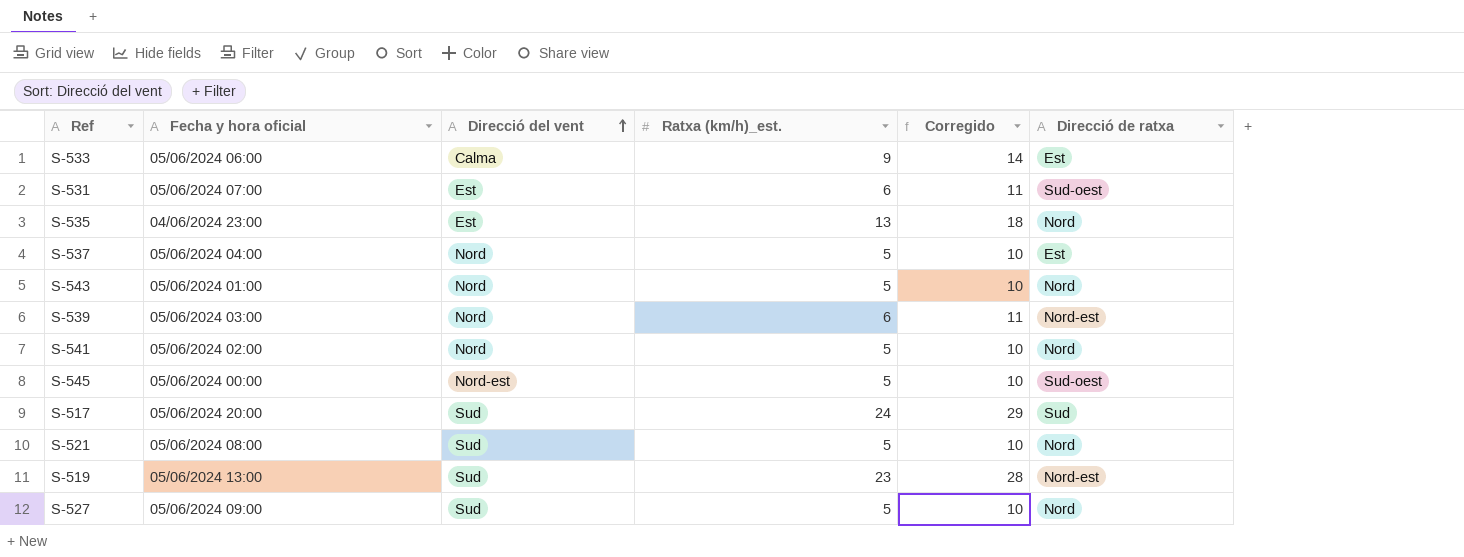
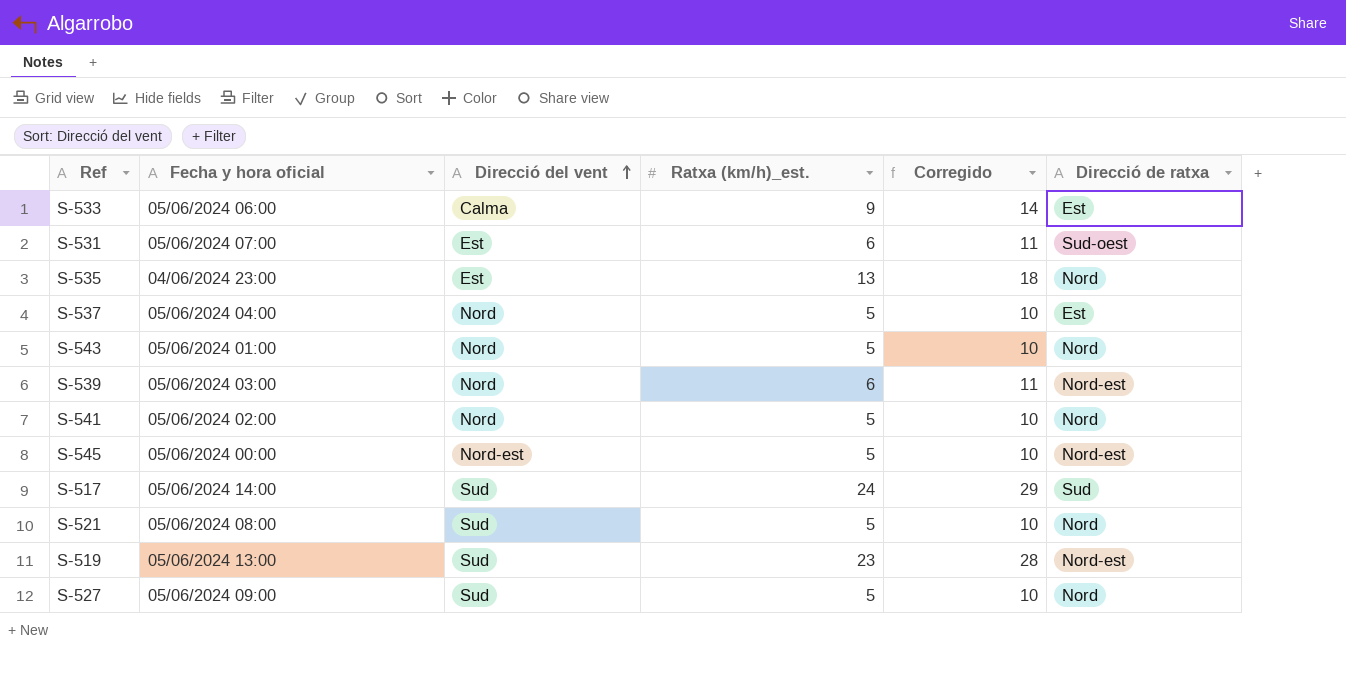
S-545 | Direcció de ratxa: Sud-oest -> Nord-est
S-517 | Fecha y hora oficial: 05/06/2024 20:00 -> 05/06/2024 14:00

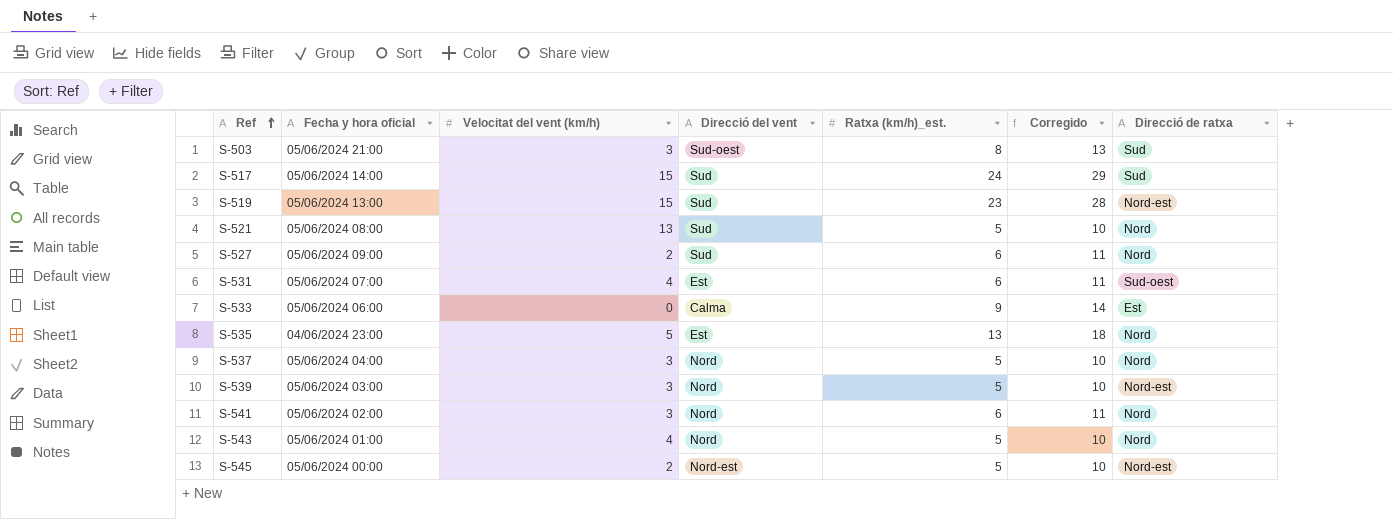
row order: Direcció del vent ascending -> Ref ascending
column Velocitat del vent (km/h) | position: none -> 3
row S-503: none -> 05/06/2024 21:00 | 3 | Sud-oest | 8 | 13 | Sud
S-527 | Ratxa (km/h)_est.: 5 -> 6
S-527 | Corregido: 10 -> 11
S-537 | Direcció de ratxa: Est -> Nord
S-539 | Ratxa (km/h)_est.: 6 -> 5
S-539 | Corregido: 11 -> 10
S-541 | Ratxa (km/h)_est.: 5 -> 6
S-541 | Corregido: 10 -> 11

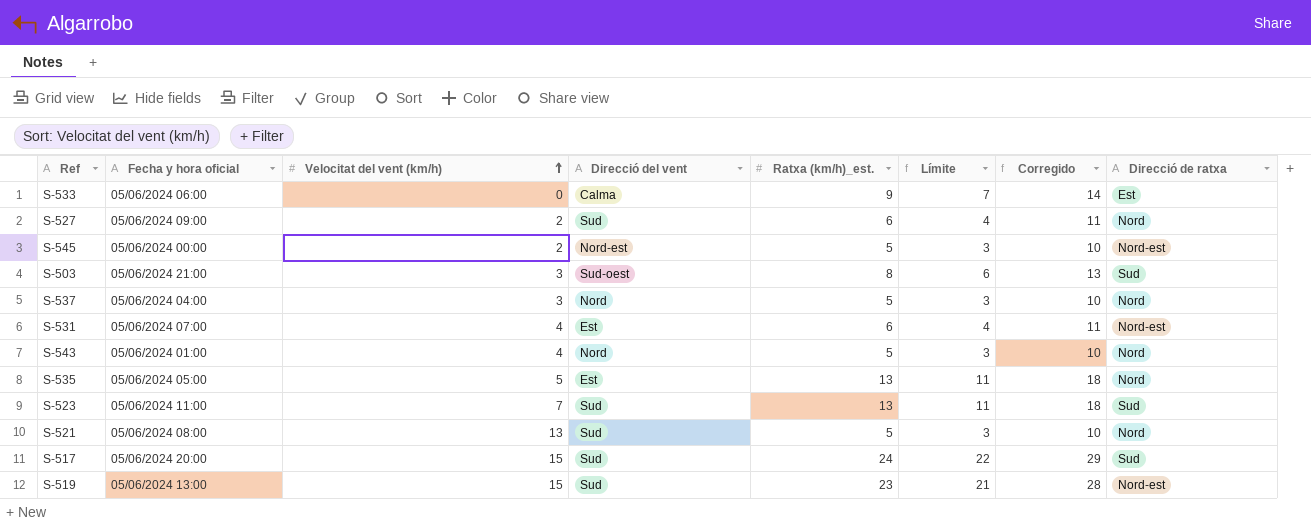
row order: Ref ascending -> Velocitat del vent (km/h) ascending
column Límite | formula: none -> [Ratxa (km/h)_est.] - 2
row S-539: 05/06/2024 03:00 | 3 | Nord | 5 | 10 | Nord-est -> none
row S-541: 05/06/2024 02:00 | 3 | Nord | 6 | 11 | Nord -> none
S-531 | Direcció de ratxa: Sud-oest -> Nord-est
S-535 | Fecha y hora oficial: 04/06/2024 23:00 -> 05/06/2024 05:00
row S-523: none -> 05/06/2024 11:00 | 7 | Sud | 13 | 11 | 18 | Sud
S-517 | Fecha y hora oficial: 05/06/2024 14:00 -> 05/06/2024 20:00

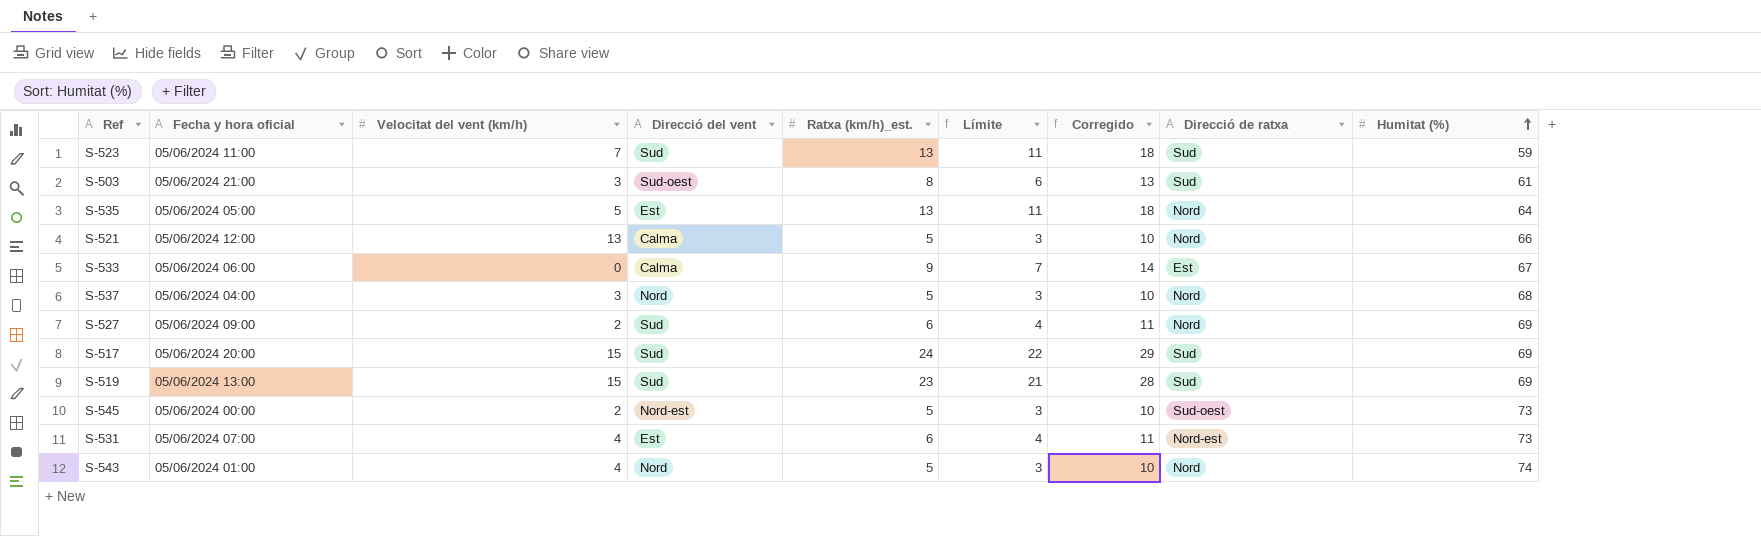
row order: Velocitat del vent (km/h) ascending -> Humitat (%) ascending
column Humitat (%) | position: none -> 9
S-521 | Fecha y hora oficial: 05/06/2024 08:00 -> 05/06/2024 12:00
S-521 | Direcció del vent: Sud -> Calma
S-519 | Direcció de ratxa: Nord-est -> Sud
S-545 | Direcció de ratxa: Nord-est -> Sud-oest

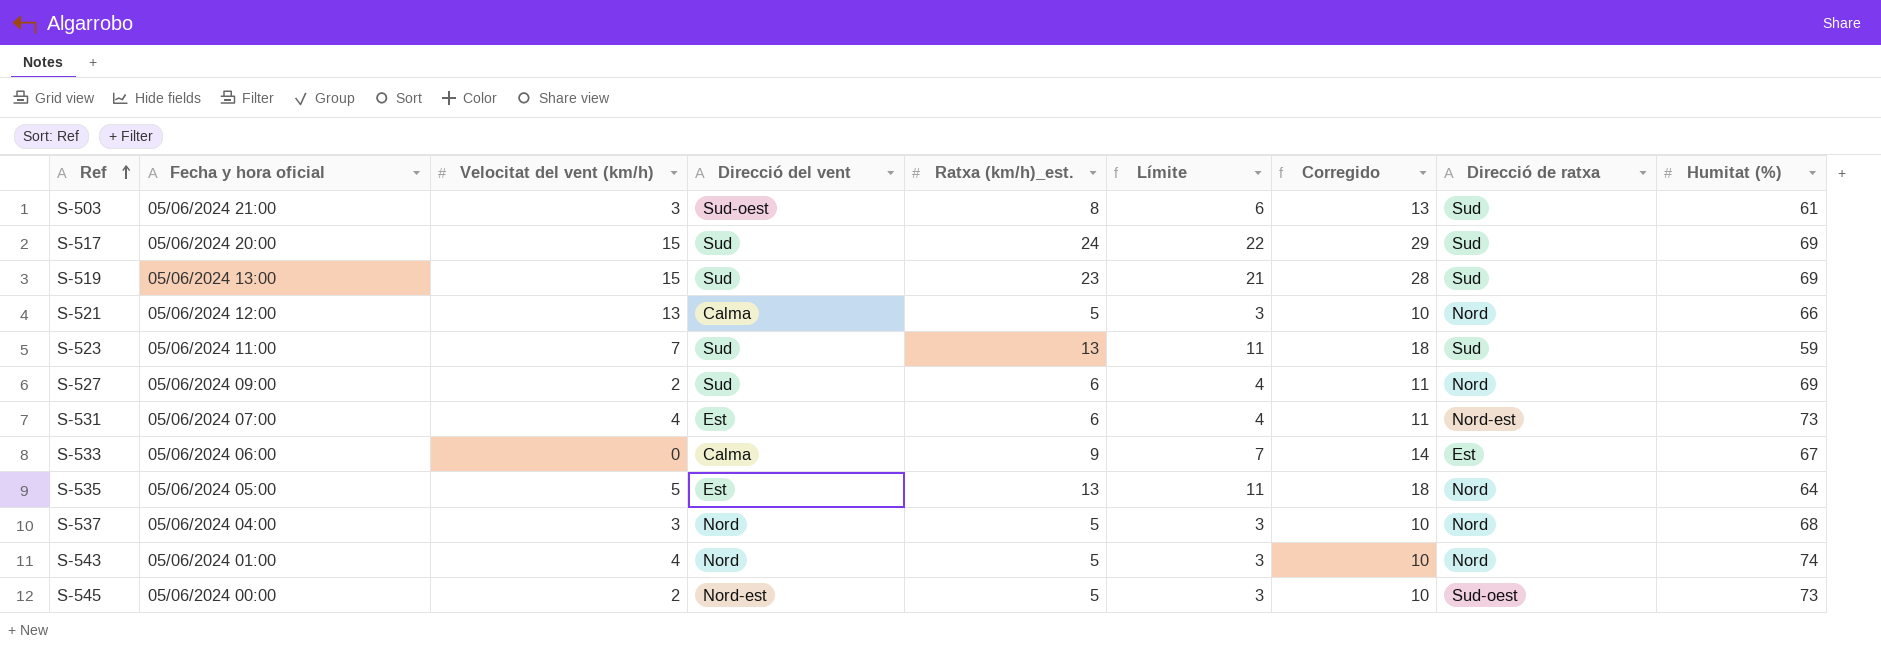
row order: Humitat (%) ascending -> Ref ascending

